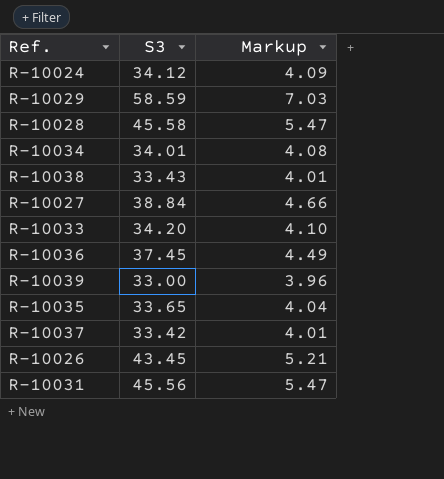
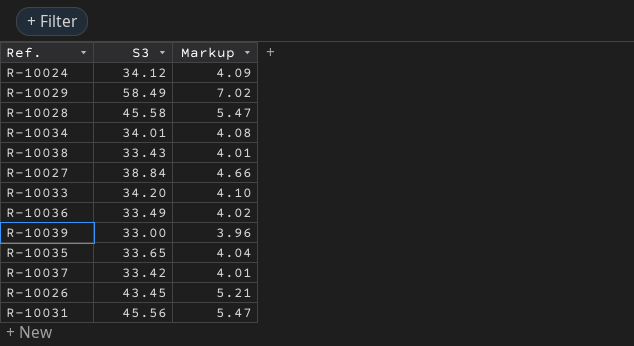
R-10029 | S3: 58.59 -> 58.49
R-10029 | Markup: 7.03 -> 7.02
R-10036 | S3: 37.45 -> 33.49
R-10036 | Markup: 4.49 -> 4.02

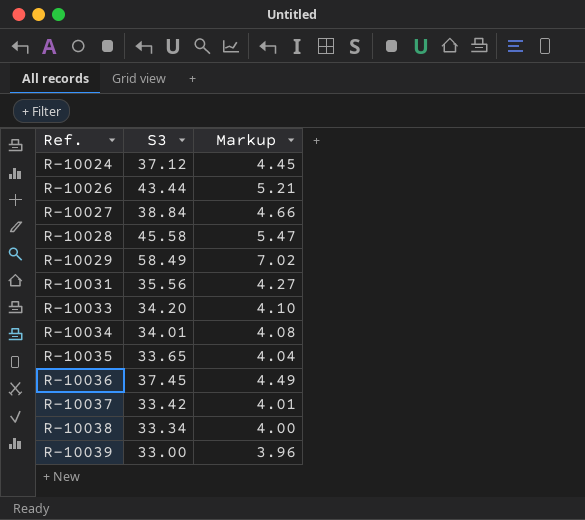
row order: none -> Ref. ascending
R-10024 | S3: 34.12 -> 37.12
R-10024 | Markup: 4.09 -> 4.45
R-10026 | S3: 43.45 -> 43.44
R-10031 | S3: 45.56 -> 35.56
R-10031 | Markup: 5.47 -> 4.27
R-10036 | S3: 33.49 -> 37.45
R-10036 | Markup: 4.02 -> 4.49
R-10038 | S3: 33.43 -> 33.34
R-10038 | Markup: 4.01 -> 4.00

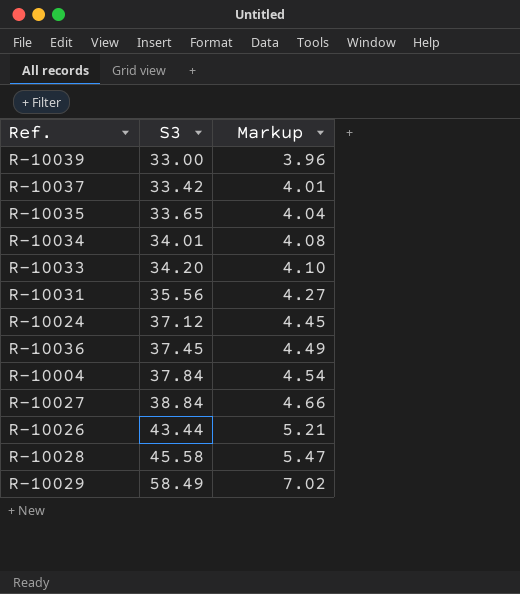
row order: Ref. ascending -> S3 ascending
row R-10038: 33.34 | 4.00 -> none
row R-10004: none -> 37.84 | 4.54

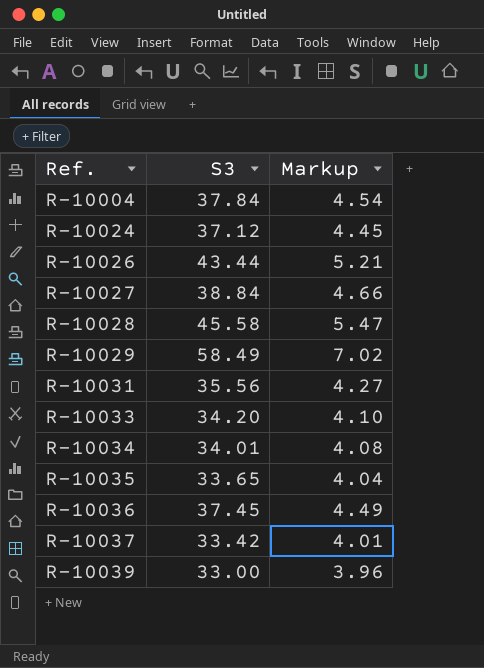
row order: S3 ascending -> Ref. ascending

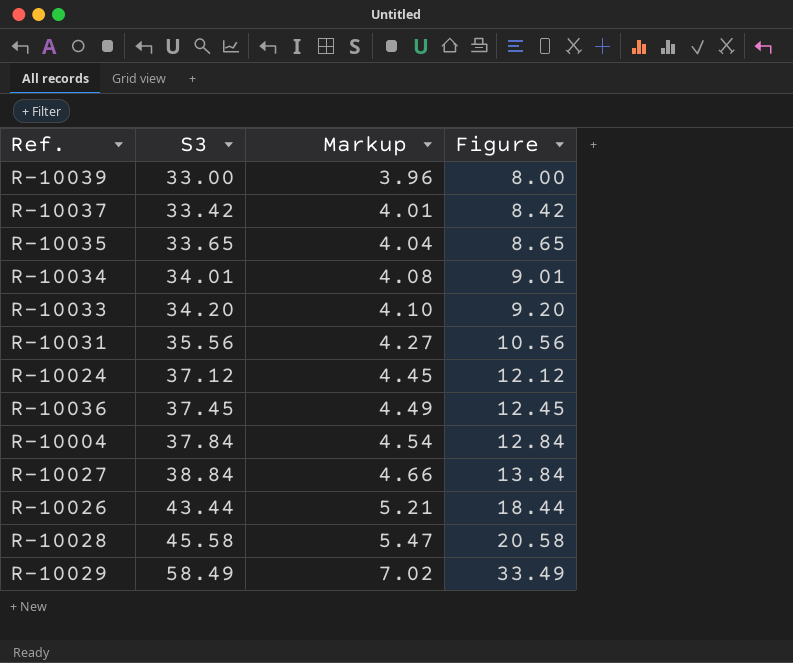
row order: Ref. ascending -> S3 ascending
column Figure | formula: none -> [S3] - 25

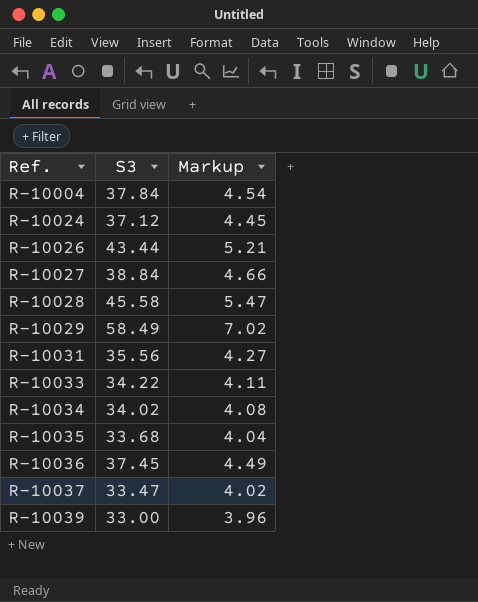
row order: S3 ascending -> Ref. ascending
column Figure | formula: [S3] - 25 -> none
R-10033 | S3: 34.20 -> 34.22
R-10033 | Markup: 4.10 -> 4.11
R-10034 | S3: 34.01 -> 34.02
R-10035 | S3: 33.65 -> 33.68
R-10037 | S3: 33.42 -> 33.47
R-10037 | Markup: 4.01 -> 4.02

